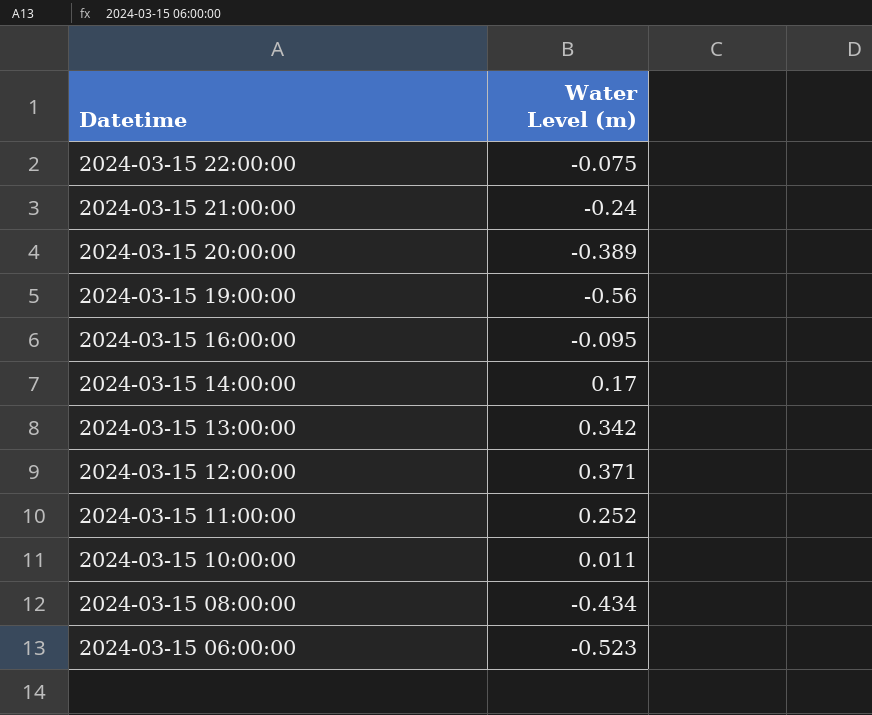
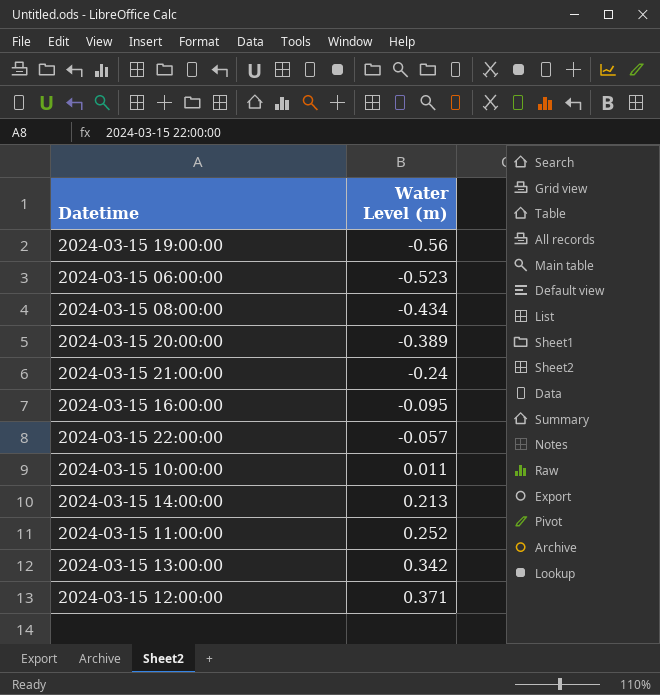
row order: Datetime descending -> Water Level (m) ascending
2024-03-15 22:00:00 | Water Level (m): -0.075 -> -0.057
2024-03-15 14:00:00 | Water Level (m): 0.17 -> 0.213

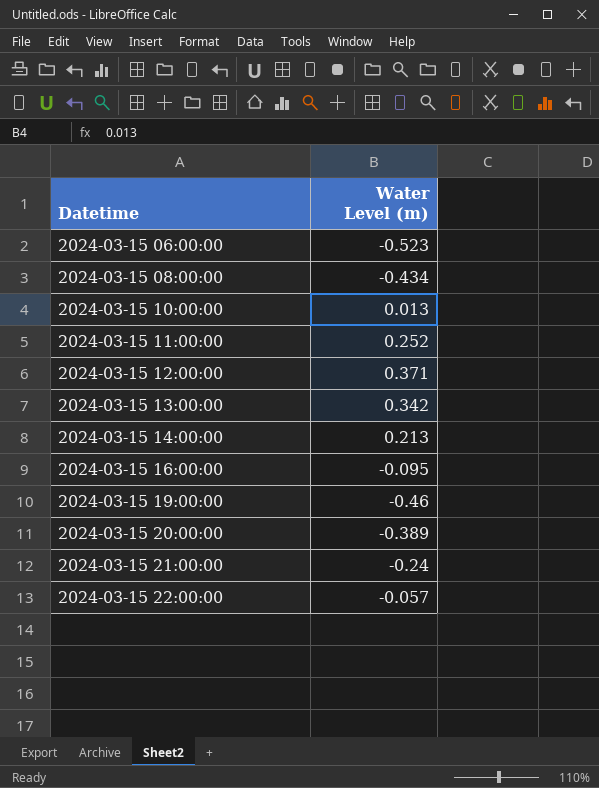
row order: Water Level (m) ascending -> Datetime ascending
2024-03-15 10:00:00 | Water Level (m): 0.011 -> 0.013
2024-03-15 19:00:00 | Water Level (m): -0.56 -> -0.46

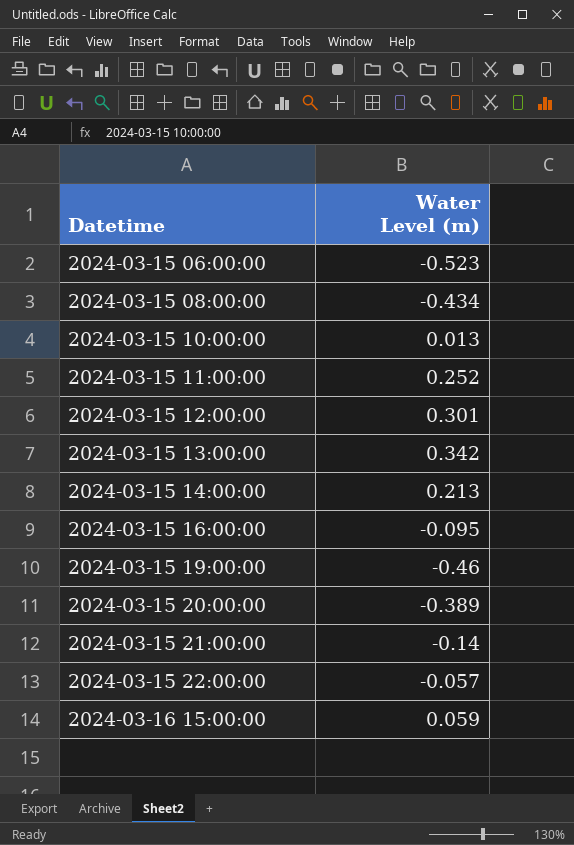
2024-03-15 12:00:00 | Water Level (m): 0.371 -> 0.301
2024-03-15 21:00:00 | Water Level (m): -0.24 -> -0.14
row 2024-03-16 15:00:00: none -> 0.059

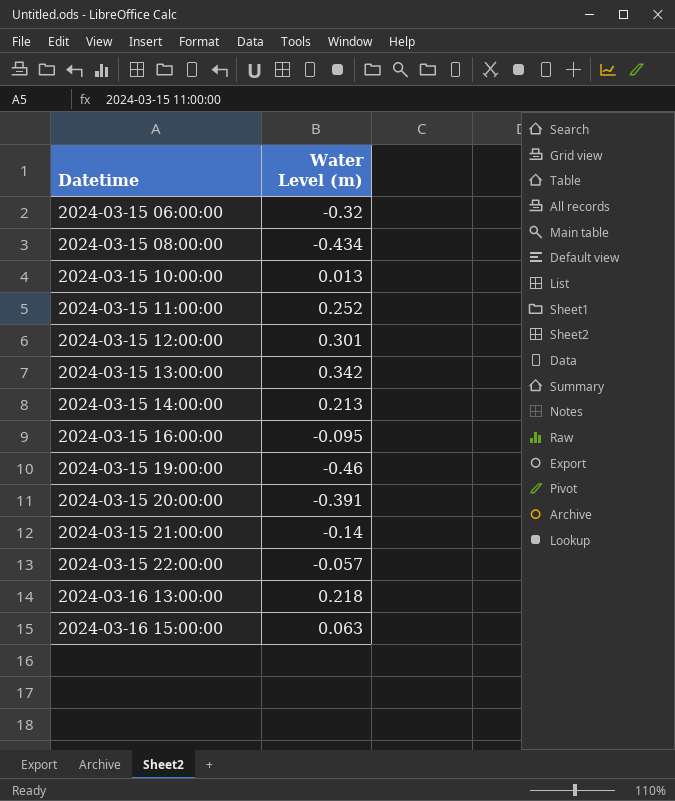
2024-03-15 06:00:00 | Water Level (m): -0.523 -> -0.32
2024-03-15 20:00:00 | Water Level (m): -0.389 -> -0.391
row 2024-03-16 13:00:00: none -> 0.218
2024-03-16 15:00:00 | Water Level (m): 0.059 -> 0.063

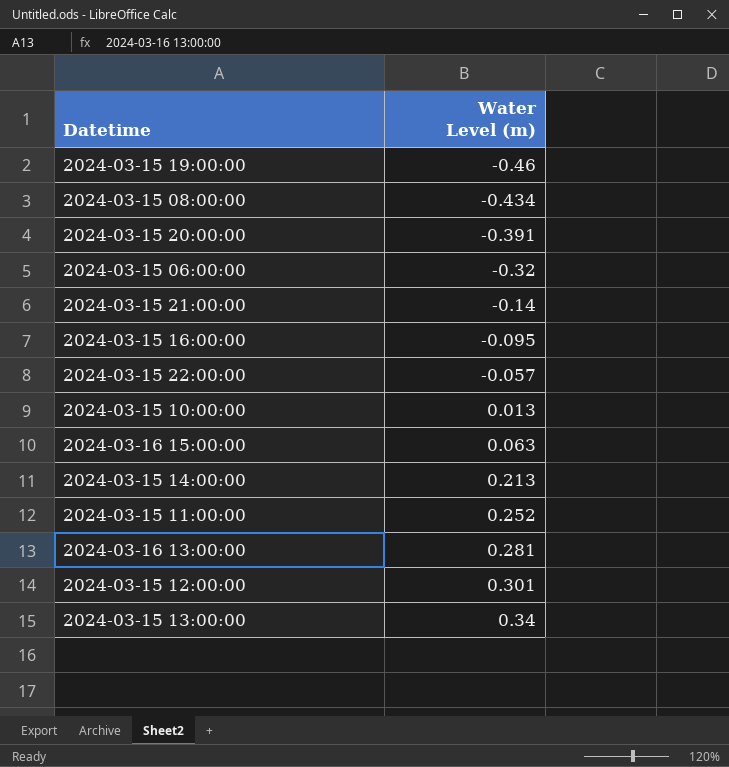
row order: Datetime ascending -> Water Level (m) ascending
2024-03-16 13:00:00 | Water Level (m): 0.218 -> 0.281
2024-03-15 13:00:00 | Water Level (m): 0.342 -> 0.34

